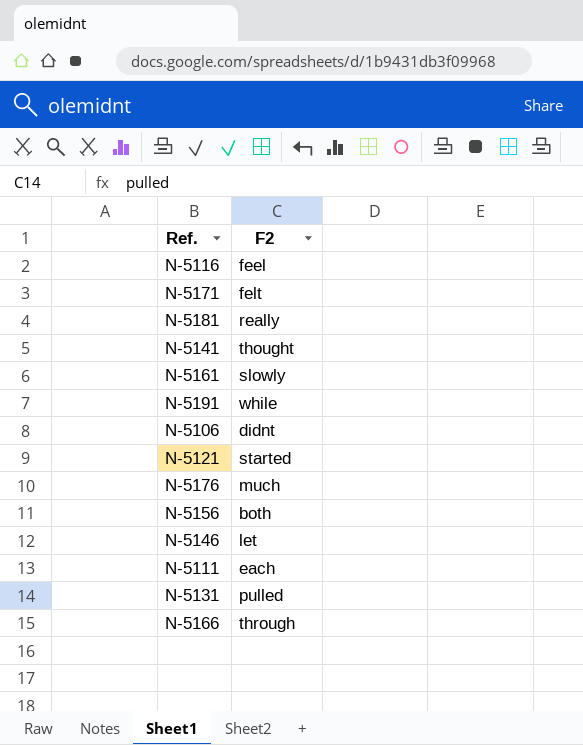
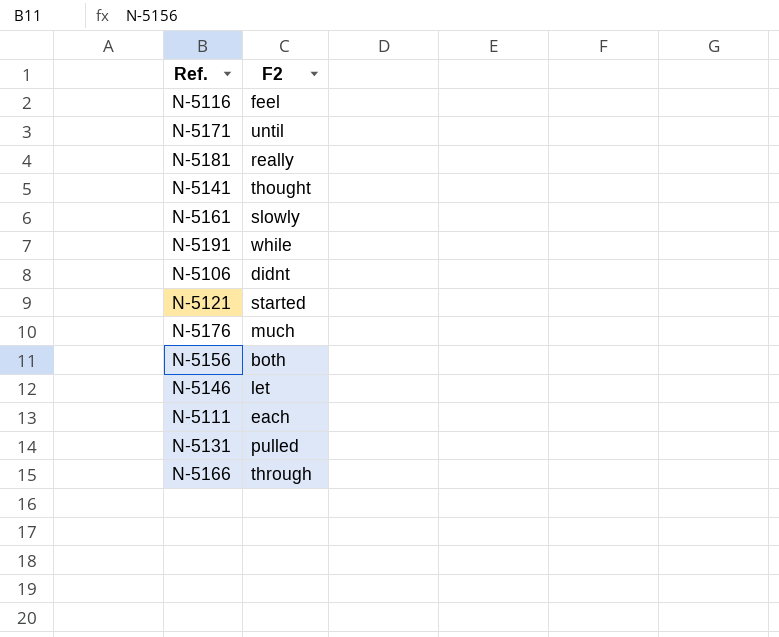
N-5171 | F2: felt -> until

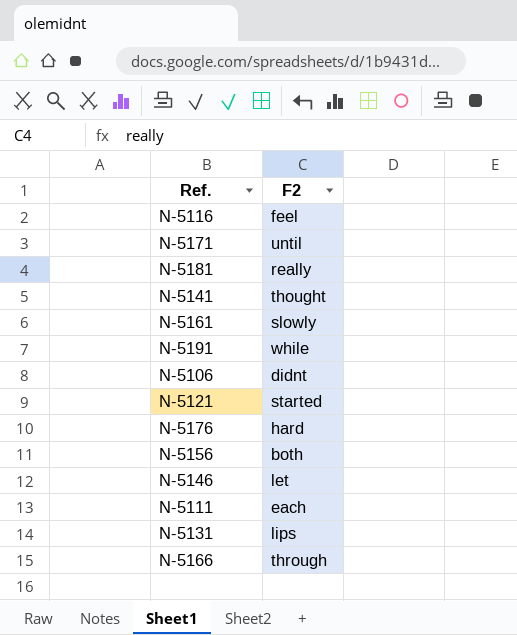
N-5176 | F2: much -> hard
N-5131 | F2: pulled -> lips

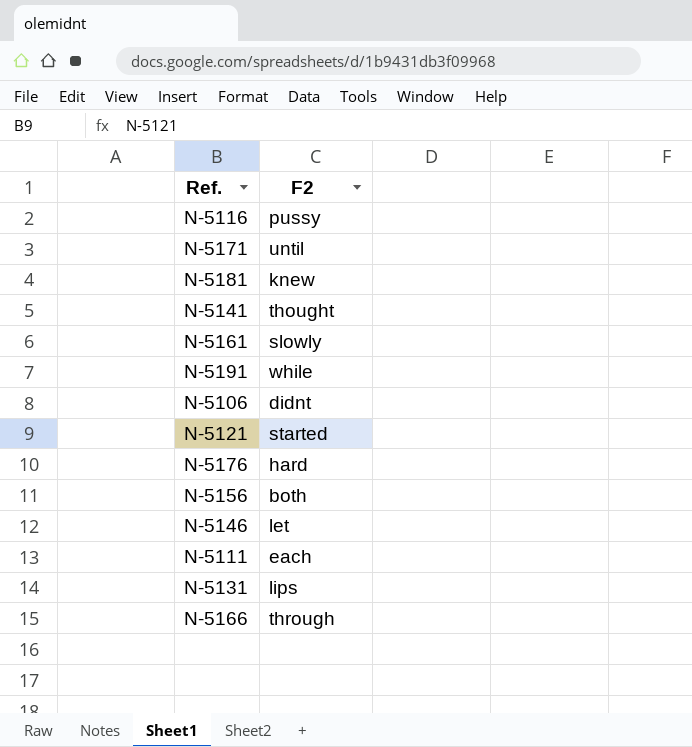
N-5116 | F2: feel -> pussy
N-5181 | F2: really -> knew

